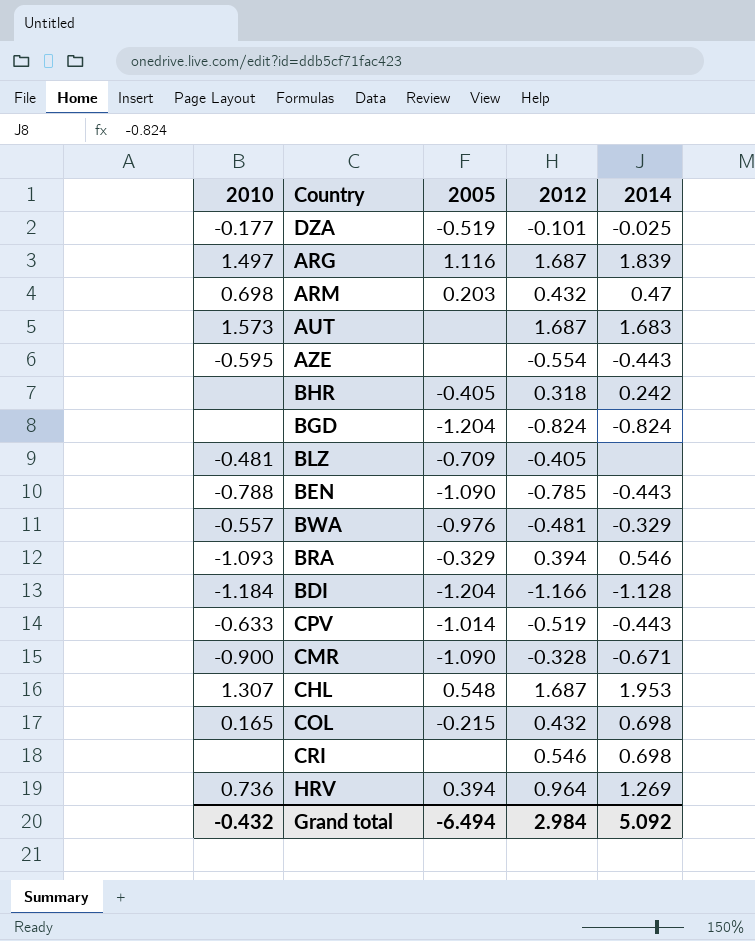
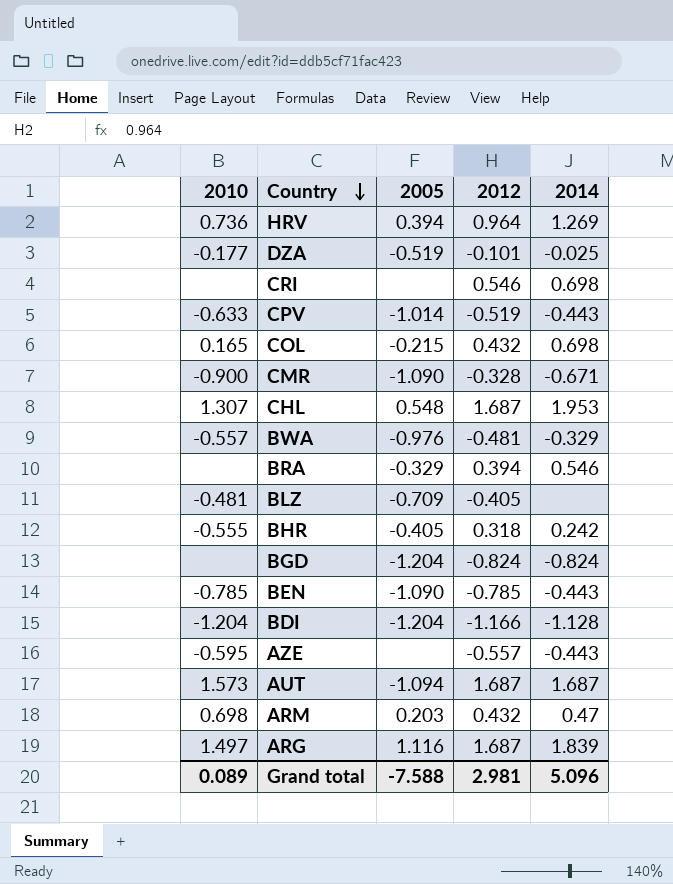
row order: none -> Country descending
BRA | 2010: -1.093 -> none
BHR | 2010: none -> -0.555
BEN | 2010: -0.788 -> -0.785
BDI | 2010: -1.184 -> -1.204
AZE | 2012: -0.554 -> -0.557
AUT | 2005: none -> -1.094
AUT | 2014: 1.683 -> 1.687
Grand total | 2010: -0.432 -> 0.089
Grand total | 2005: -6.494 -> -7.588
Grand total | 2012: 2.984 -> 2.981
Grand total | 2014: 5.092 -> 5.096

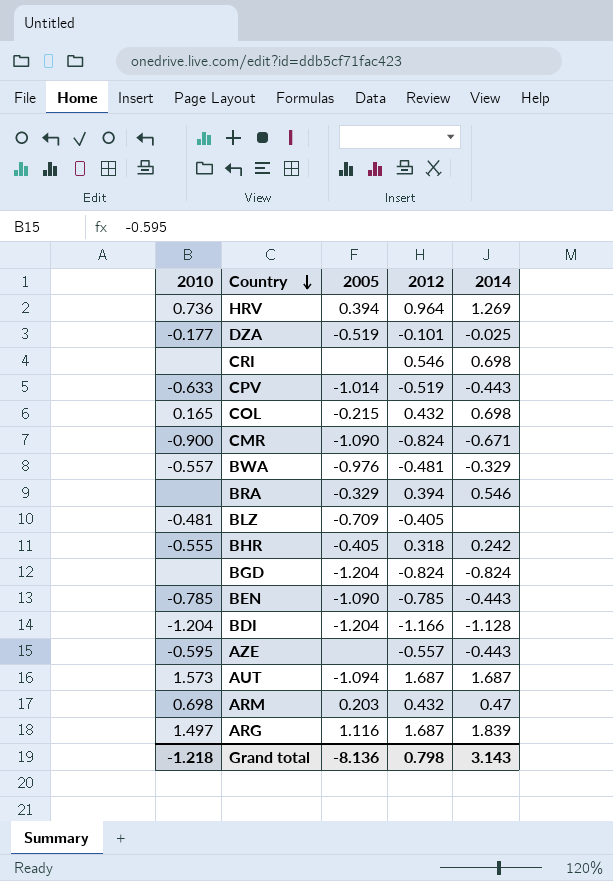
row CHL: 1.307 | 0.548 | 1.687 | 1.953 -> none
CMR | 2012: -0.328 -> -0.824
Grand total | 2010: 0.089 -> -1.218
Grand total | 2005: -7.588 -> -8.136
Grand total | 2012: 2.981 -> 0.798
Grand total | 2014: 5.096 -> 3.143

